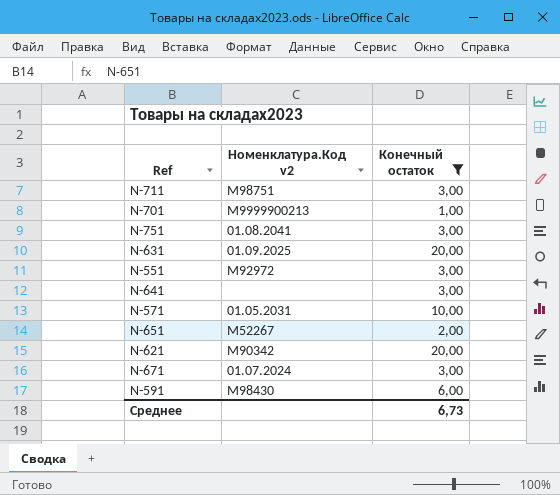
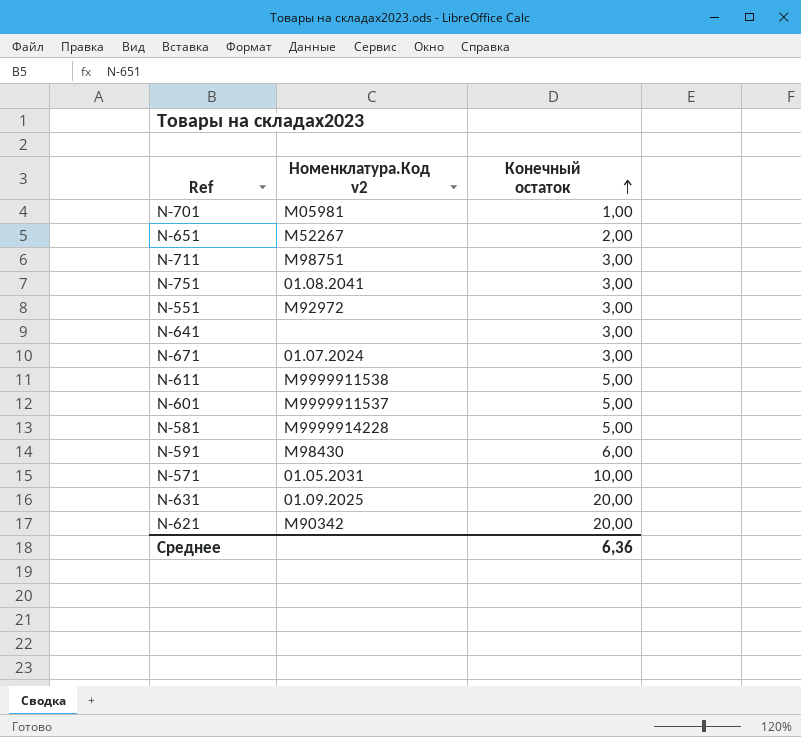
filter: Конечный остаток != 5,00 -> none
row order: none -> Конечный остаток ascending
N-701 | Номенклатура.Код v2: М9999900213 -> М05981
Среднее | Конечный остаток: 6,73 -> 6,36

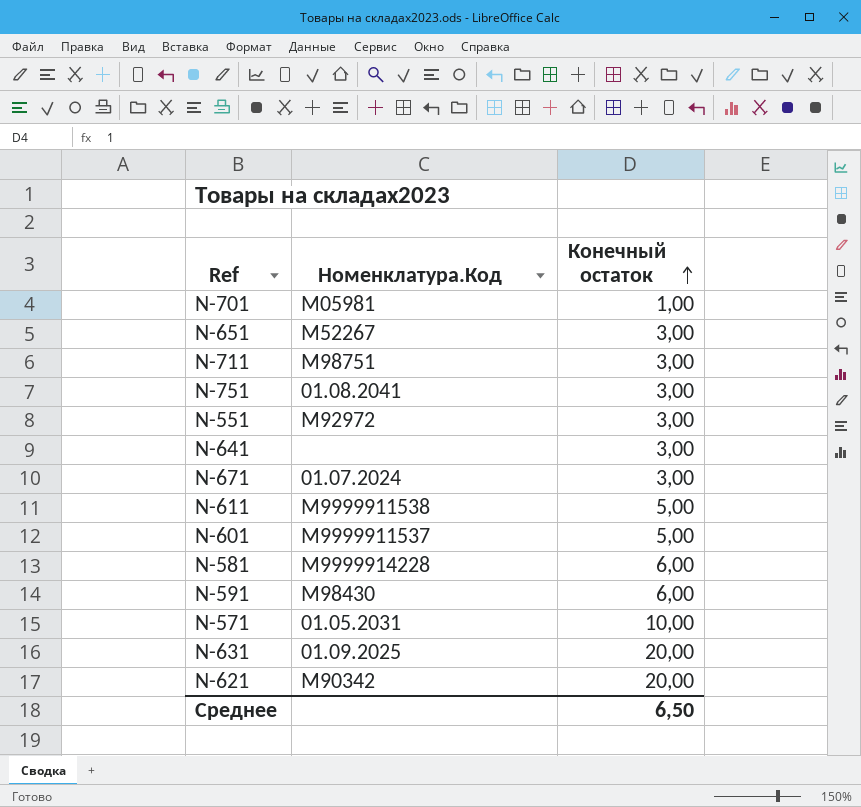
column name: Номенклатура.Код v2 -> Номенклатура.Код
N-651 | Конечный остаток: 2,00 -> 3,00
N-581 | Конечный остаток: 5,00 -> 6,00
Среднее | Конечный остаток: 6,36 -> 6,50

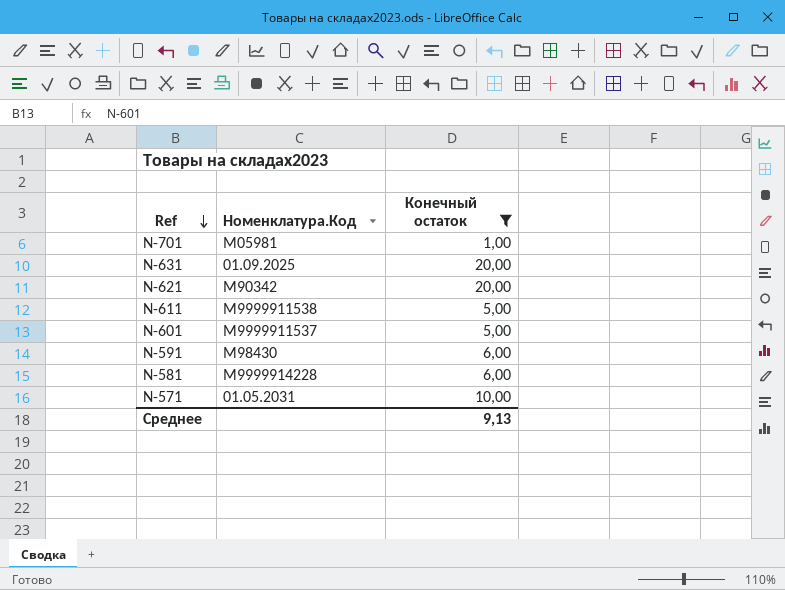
filter: none -> Конечный остаток != 3,00
row order: Конечный остаток ascending -> Ref descending
Среднее | Конечный остаток: 6,50 -> 9,13

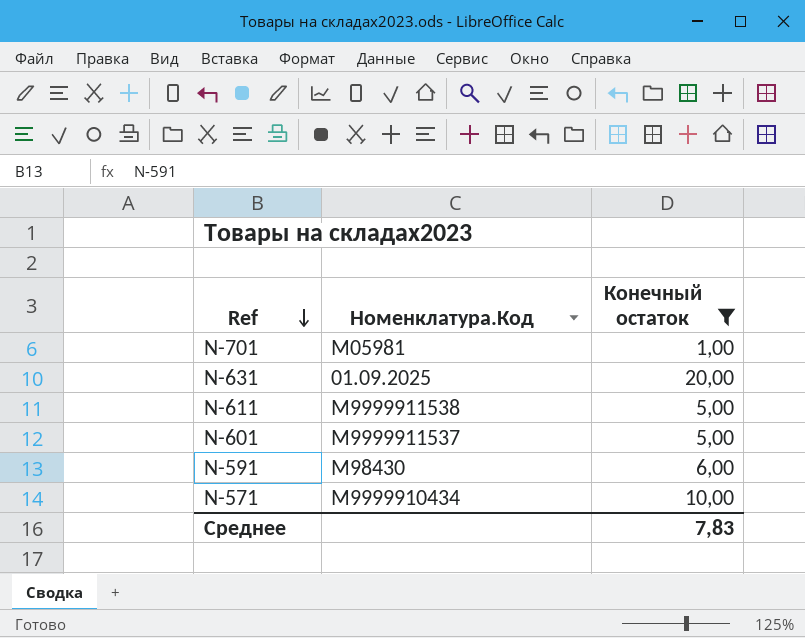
row N-621: М90342 | 20,00 -> none
row N-581: М9999914228 | 6,00 -> none
N-571 | Номенклатура.Код: 01.05.2031 -> М9999910434
Среднее | Конечный остаток: 9,13 -> 7,83

